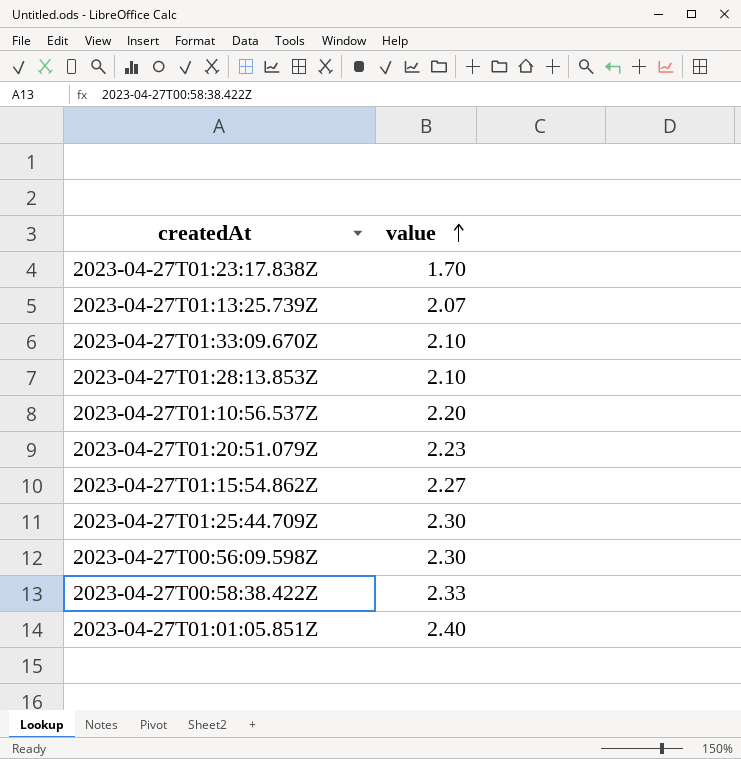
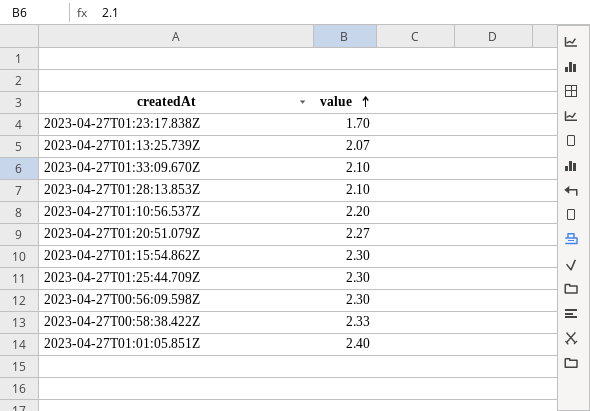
2023-04-27T01:20:51.079Z | value: 2.23 -> 2.27
2023-04-27T01:15:54.862Z | value: 2.27 -> 2.30

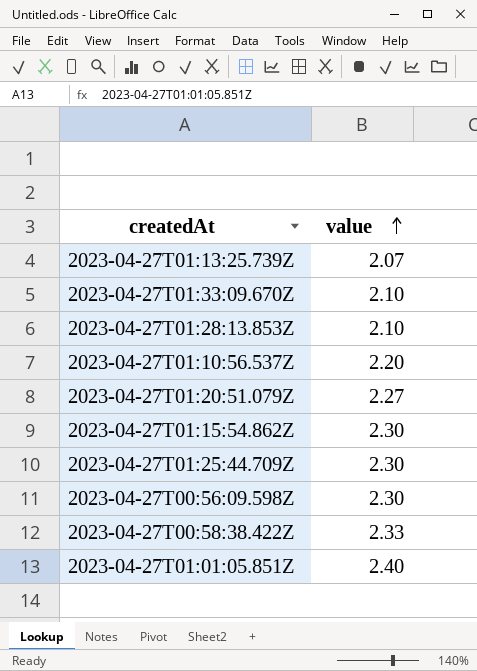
row 2023-04-27T01:23:17.838Z: 1.70 -> none

